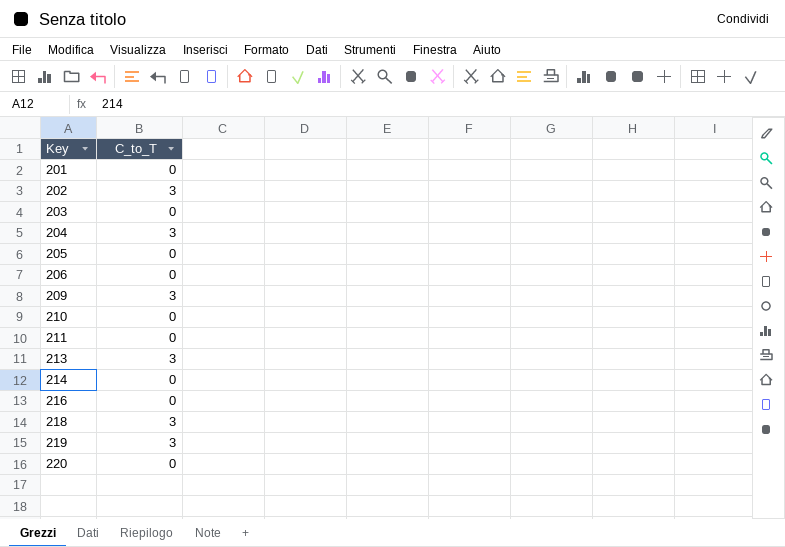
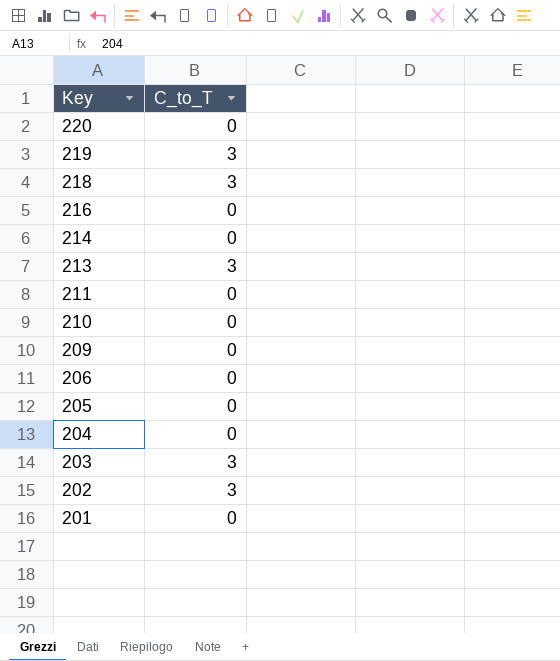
row order: Key ascending -> Key descending
209 | C_to_T: 3 -> 0
204 | C_to_T: 3 -> 0
203 | C_to_T: 0 -> 3

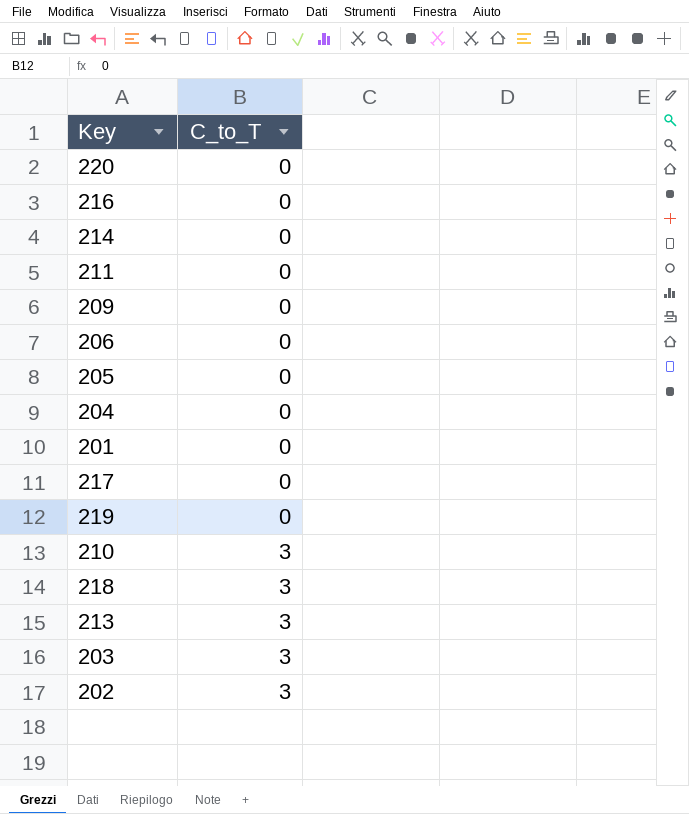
row order: Key descending -> C_to_T ascending
row 217: none -> 0
219 | C_to_T: 3 -> 0
210 | C_to_T: 0 -> 3

